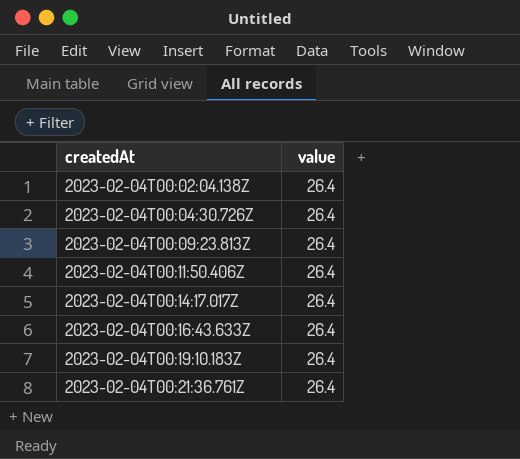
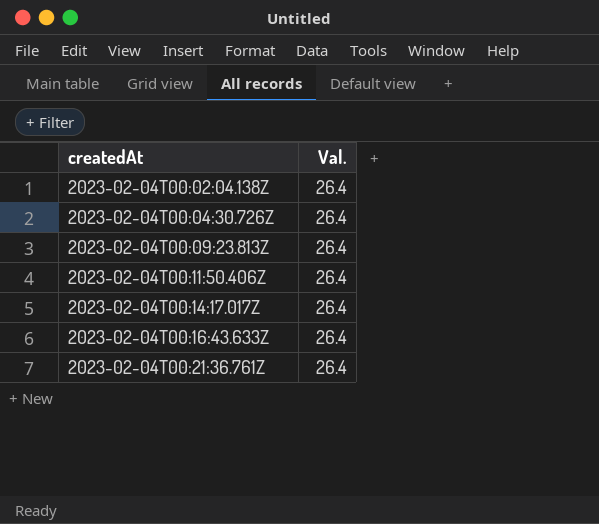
column name: value -> Val.
row 2023-02-04T00:19:10.183Z: 26.4 -> none

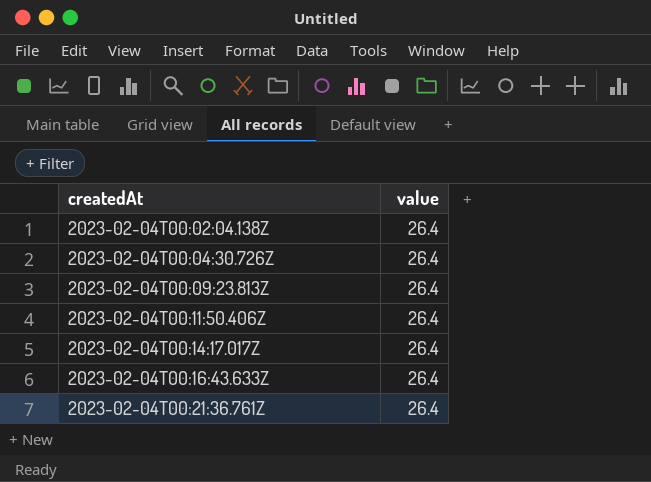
column name: Val. -> value

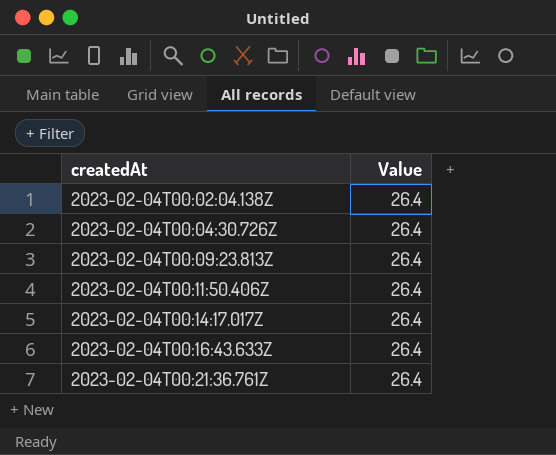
column name: value -> Value

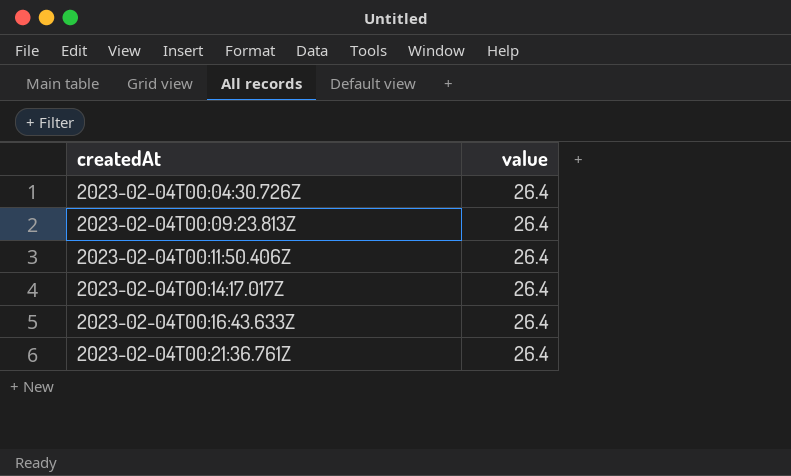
column name: Value -> value
row 2023-02-04T00:02:04.138Z: 26.4 -> none

